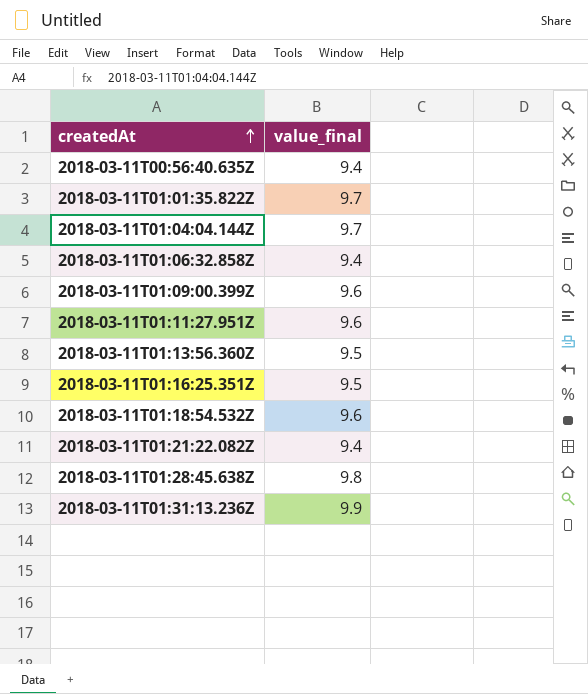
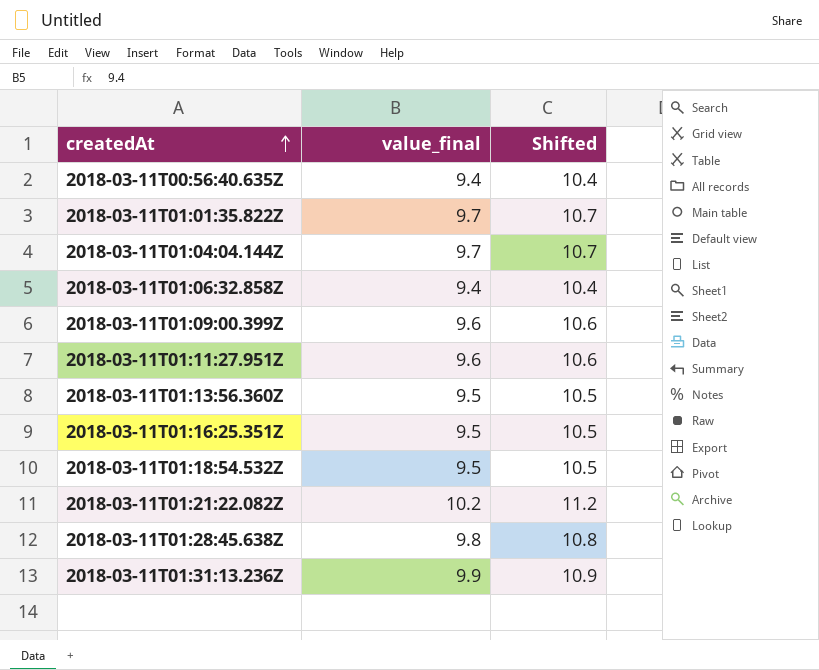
column Shifted | formula: none -> [value_final] + 1
2018-03-11T01:18:54.532Z | value_final: 9.6 -> 9.5
2018-03-11T01:21:22.082Z | value_final: 9.4 -> 10.2

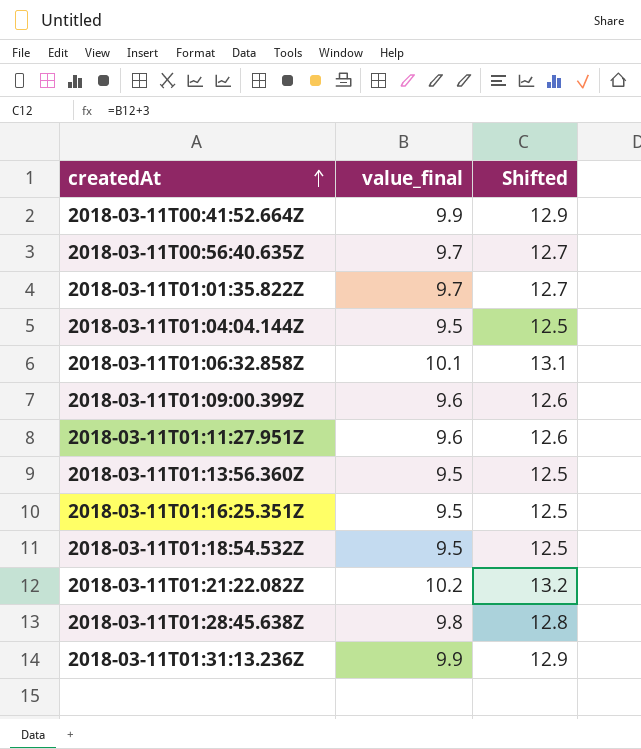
column Shifted | formula: [value_final] + 1 -> [value_final] + 3
row 2018-03-11T00:41:52.664Z: none -> 9.9 | 12.9
2018-03-11T00:56:40.635Z | value_final: 9.4 -> 9.7
2018-03-11T01:04:04.144Z | value_final: 9.7 -> 9.5
2018-03-11T01:06:32.858Z | value_final: 9.4 -> 10.1

